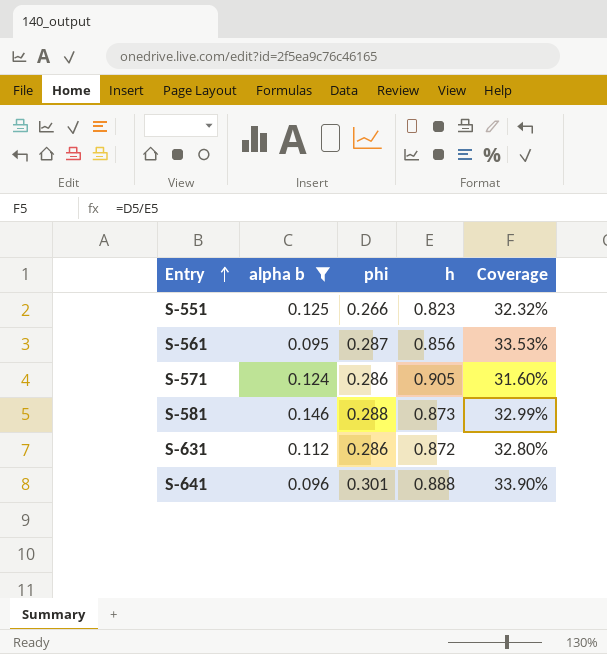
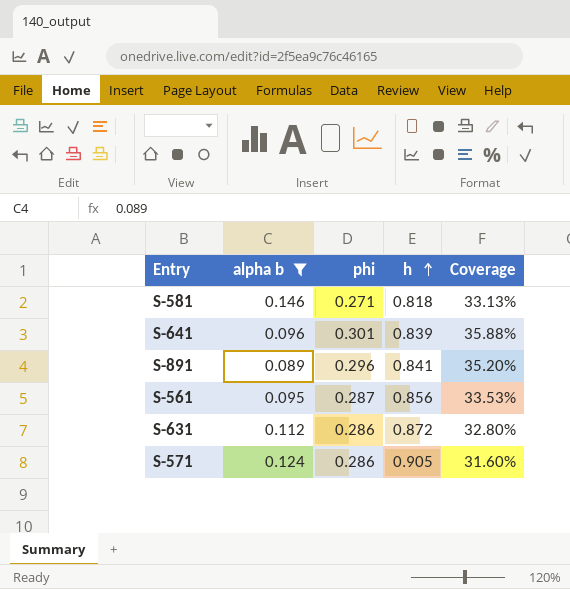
row order: Entry ascending -> h ascending
row S-551: 0.125 | 0.266 | 0.823 | 32.32% -> none
S-581 | phi: 0.288 -> 0.271
S-581 | h: 0.873 -> 0.818
S-581 | Coverage: 32.99% -> 33.13%
S-641 | h: 0.888 -> 0.839
S-641 | Coverage: 33.90% -> 35.88%
row S-891: none -> 0.089 | 0.296 | 0.841 | 35.20%

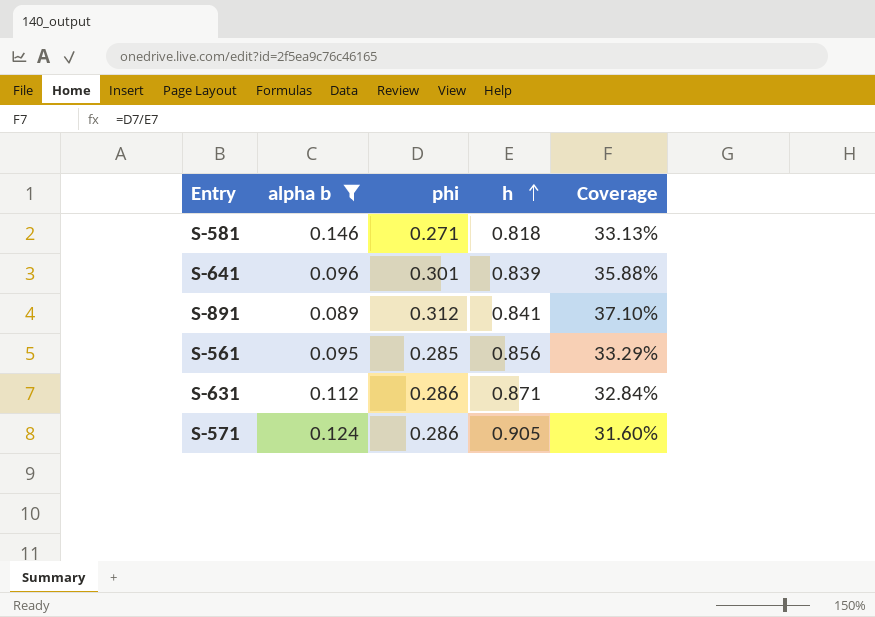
S-891 | phi: 0.296 -> 0.312
S-891 | Coverage: 35.20% -> 37.10%
S-561 | phi: 0.287 -> 0.285
S-561 | Coverage: 33.53% -> 33.29%
S-631 | h: 0.872 -> 0.871
S-631 | Coverage: 32.80% -> 32.84%

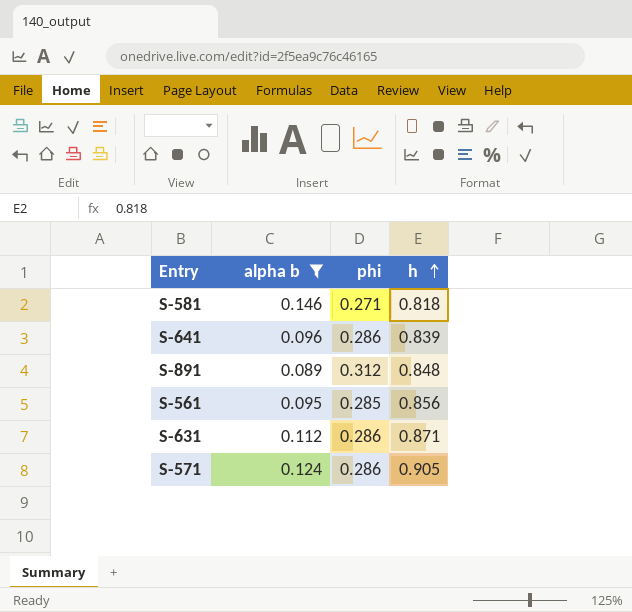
column Coverage | formula: [phi] / [h] -> none
S-641 | phi: 0.301 -> 0.286
S-891 | h: 0.841 -> 0.848

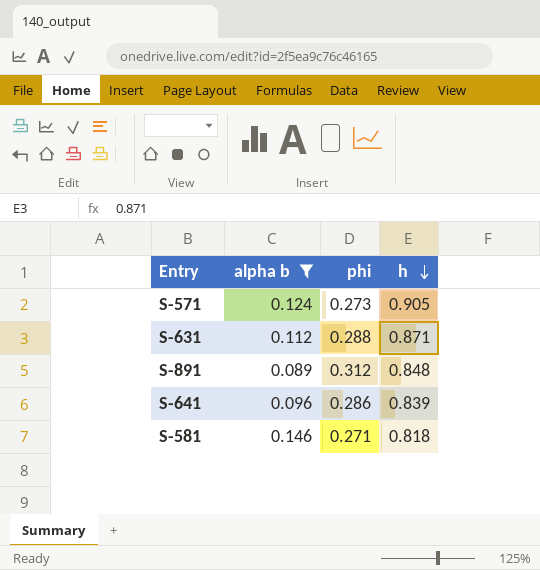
row order: h ascending -> h descending
row S-561: 0.095 | 0.285 | 0.856 -> none
S-571 | phi: 0.286 -> 0.273
S-631 | phi: 0.286 -> 0.288

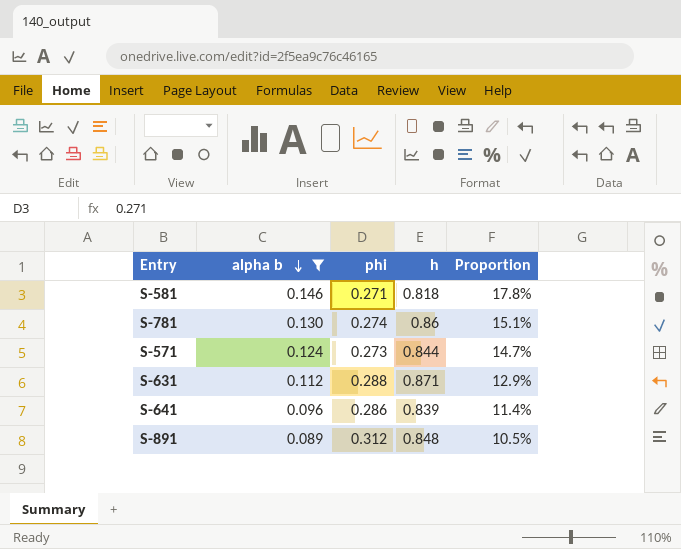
row order: h descending -> alpha b descending
column Proportion | formula: none -> [alpha b] / [h]
row S-781: none -> 0.130 | 0.274 | 0.86 | 15.1%
S-571 | h: 0.905 -> 0.844

